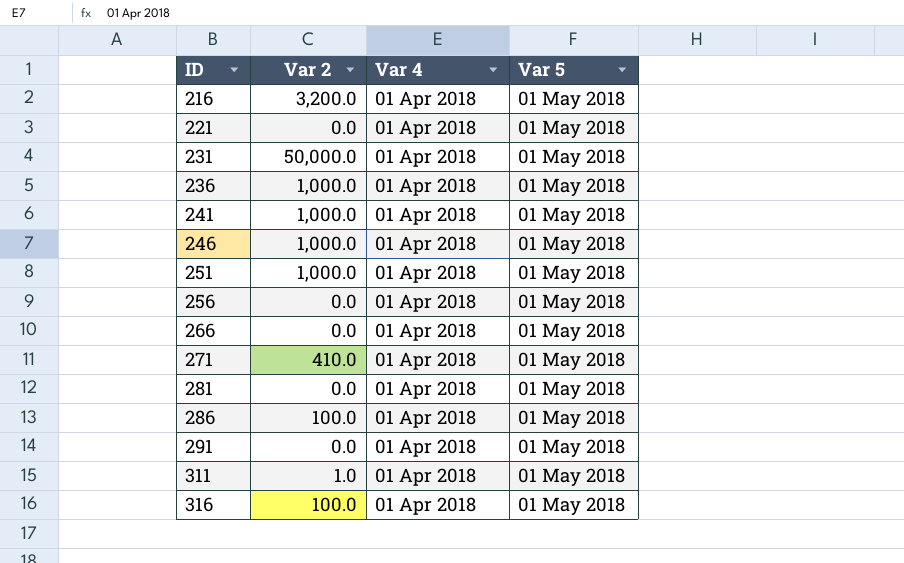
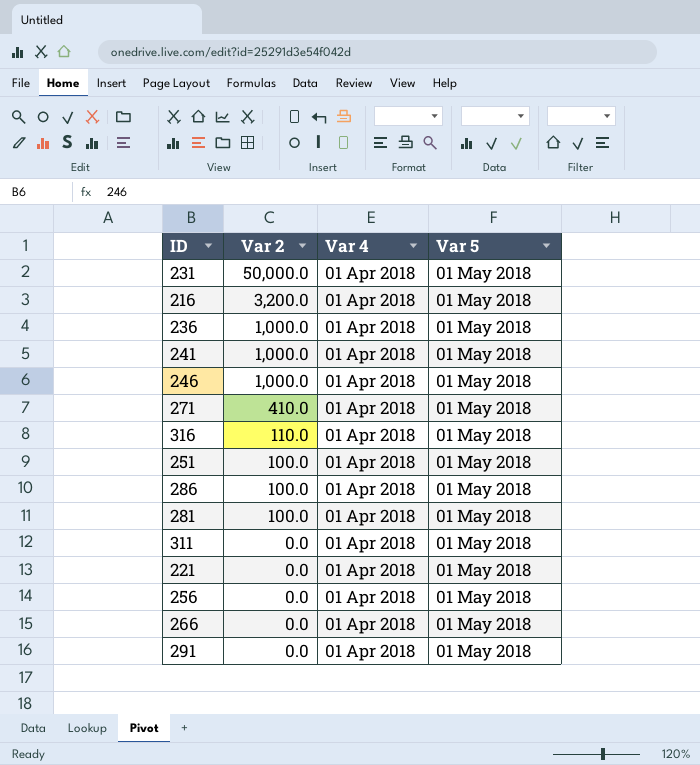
row order: ID ascending -> Var 2 descending
316 | Var 2: 100.0 -> 110.0
251 | Var 2: 1,000.0 -> 100.0
281 | Var 2: 0.0 -> 100.0
311 | Var 2: 1.0 -> 0.0

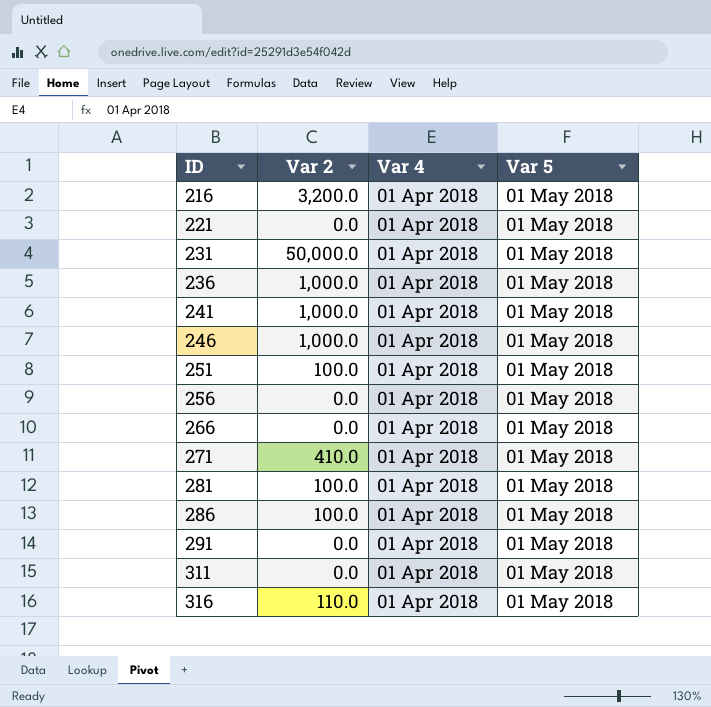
row order: Var 2 descending -> ID ascending

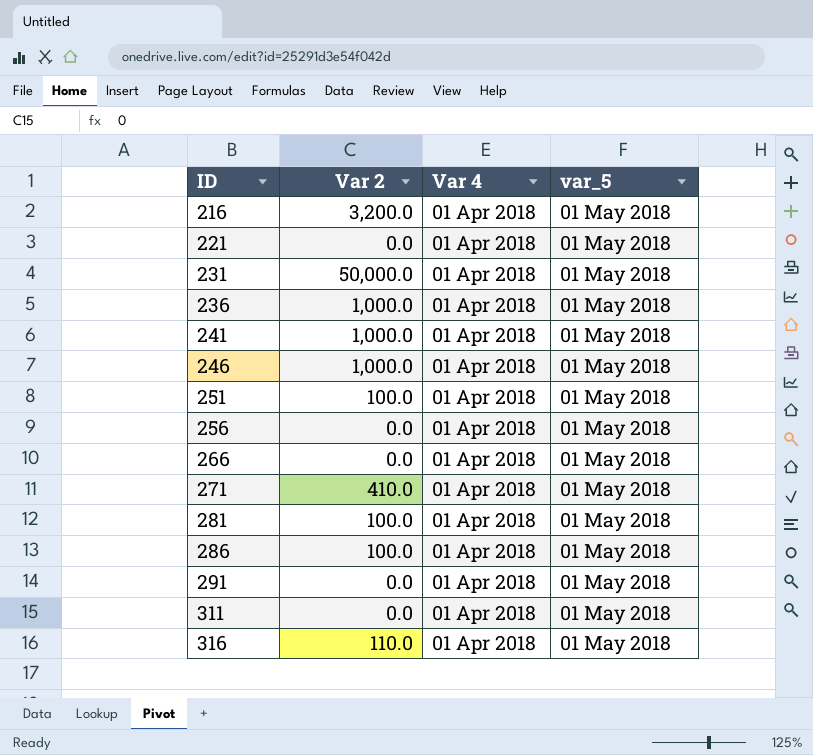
column name: Var 5 -> var_5

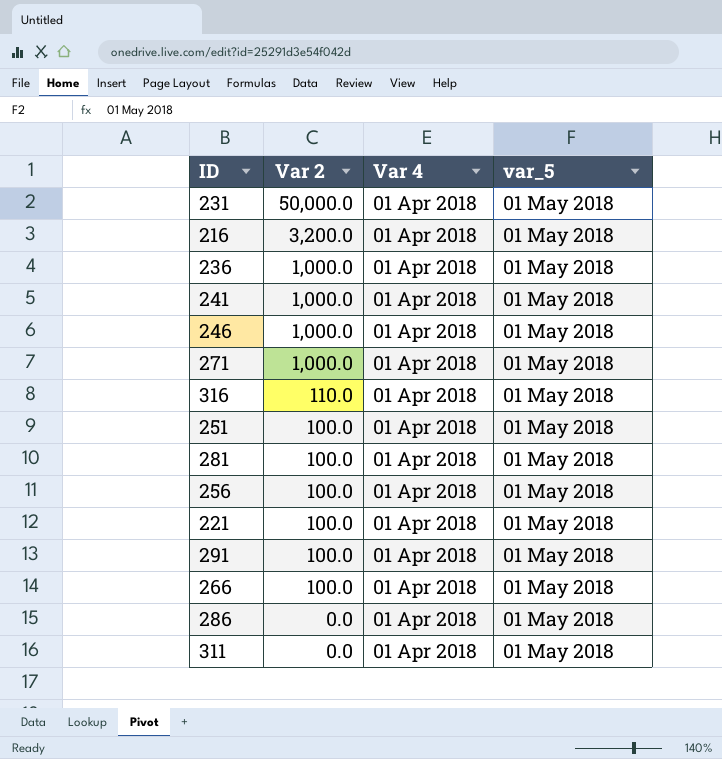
row order: ID ascending -> Var 2 descending
271 | Var 2: 410.0 -> 1,000.0
256 | Var 2: 0.0 -> 100.0
221 | Var 2: 0.0 -> 100.0
291 | Var 2: 0.0 -> 100.0
266 | Var 2: 0.0 -> 100.0
286 | Var 2: 100.0 -> 0.0

